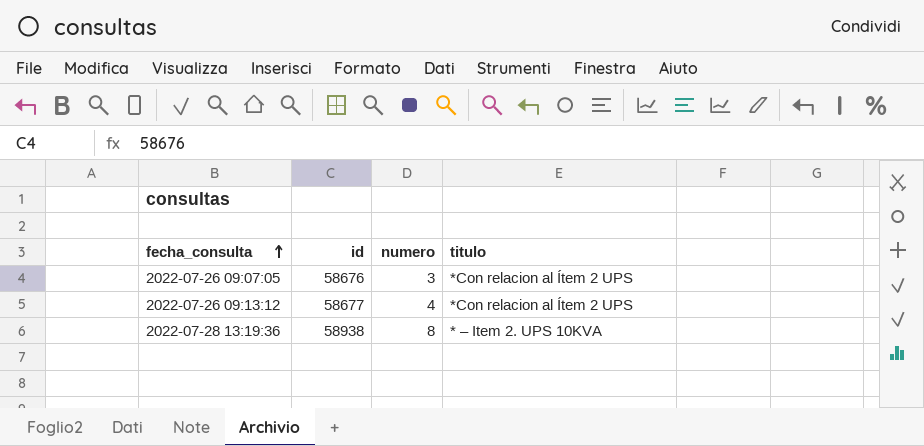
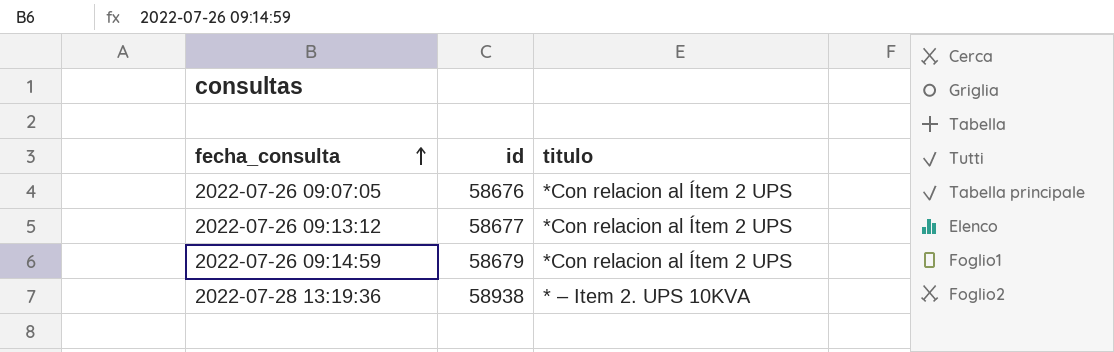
column numero | position: 3 -> none
row 2022-07-26 09:14:59: none -> 58679 | *Con relacion al Ítem 2 UPS

